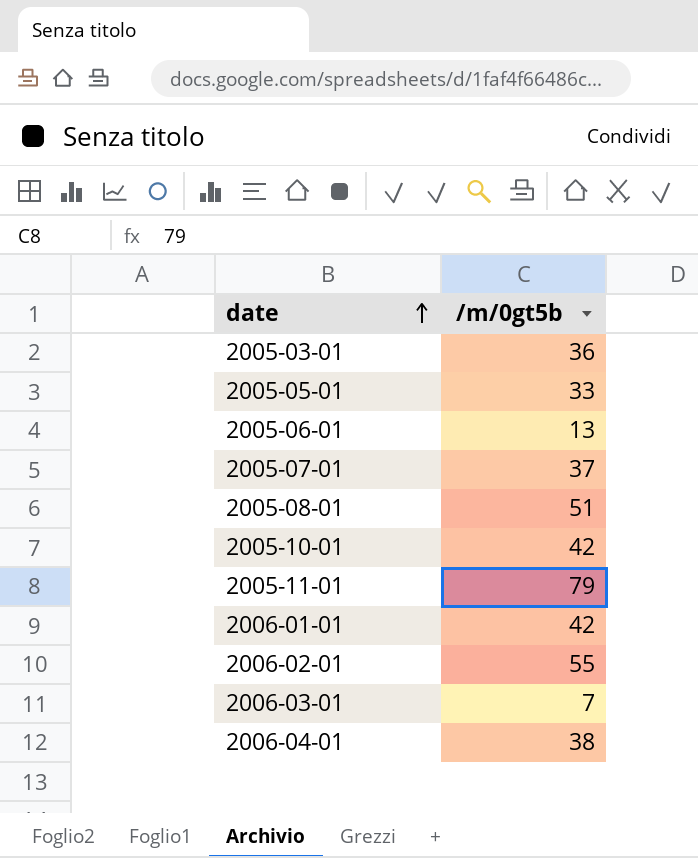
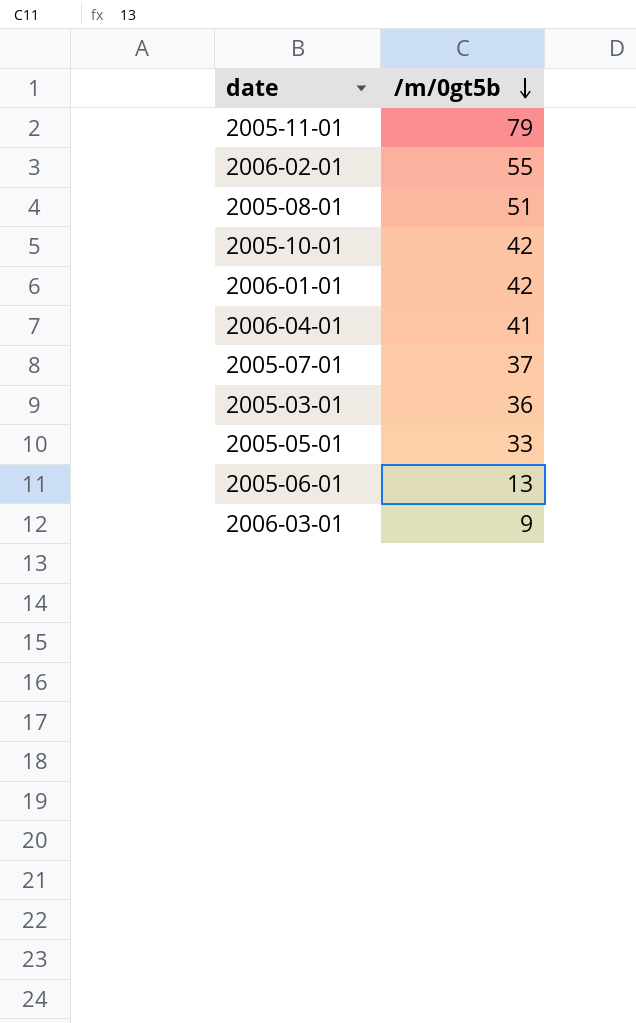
row order: date ascending -> /m/0gt5b descending
2006-04-01 | /m/0gt5b: 38 -> 41
2006-03-01 | /m/0gt5b: 7 -> 9

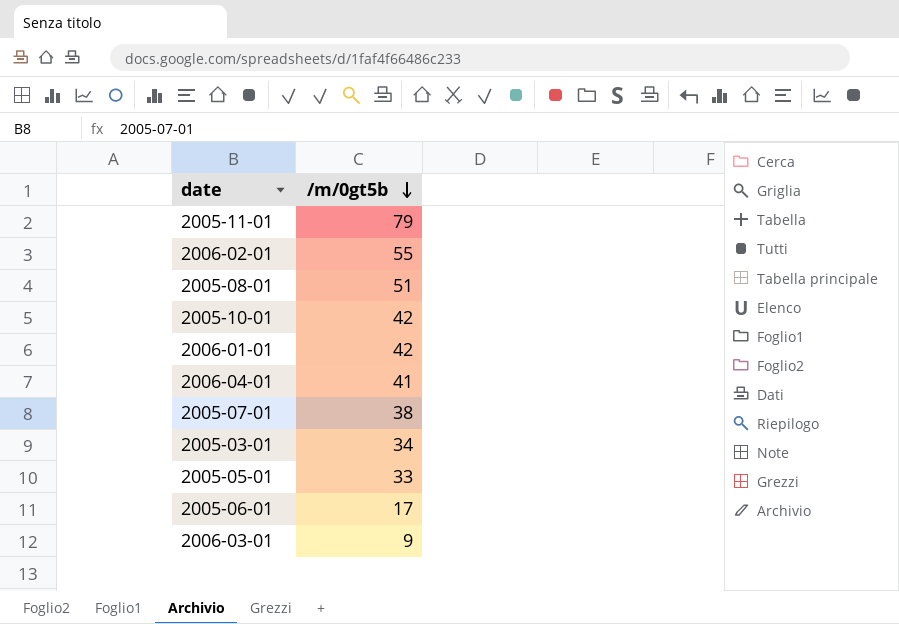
2005-07-01 | /m/0gt5b: 37 -> 38
2005-03-01 | /m/0gt5b: 36 -> 34
2005-06-01 | /m/0gt5b: 13 -> 17

